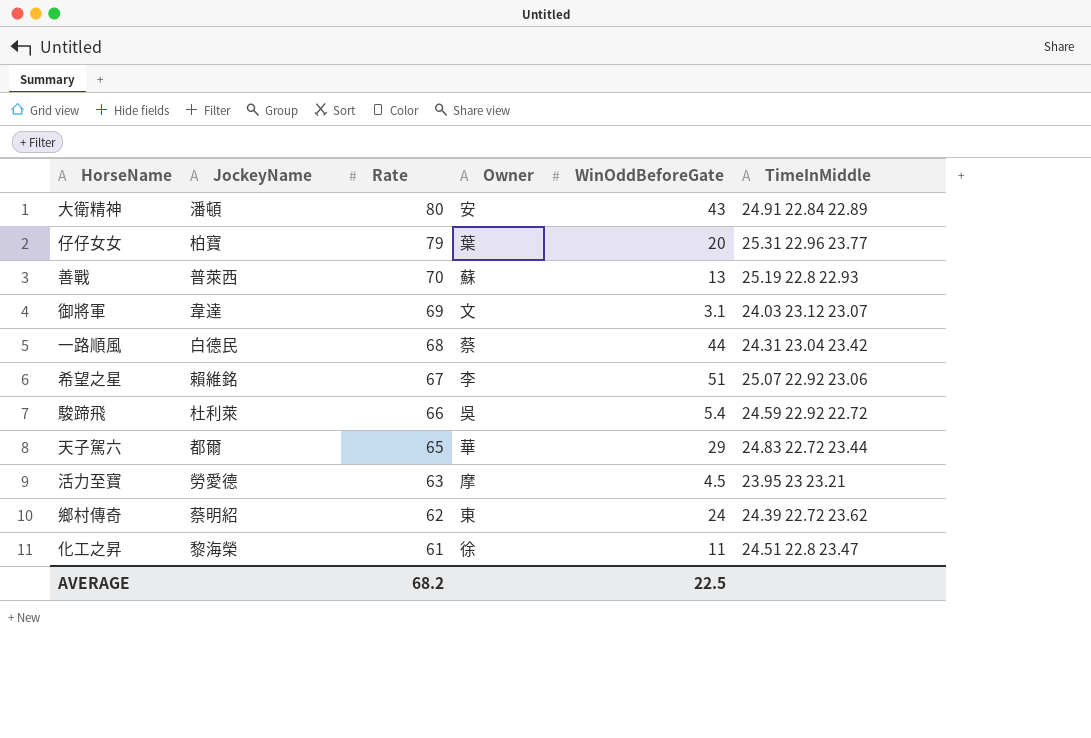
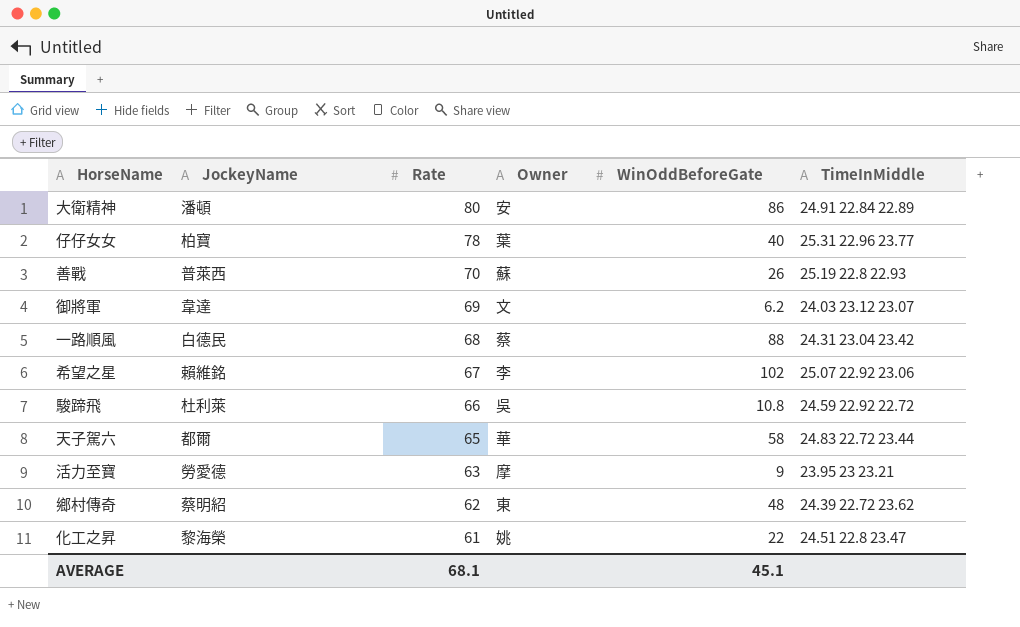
大衛精神 | WinOddBeforeGate: 43 -> 86
仔仔女女 | Rate: 79 -> 78
仔仔女女 | WinOddBeforeGate: 20 -> 40
善戰 | WinOddBeforeGate: 13 -> 26
御將軍 | WinOddBeforeGate: 3.1 -> 6.2
一路順風 | WinOddBeforeGate: 44 -> 88
希望之星 | WinOddBeforeGate: 51 -> 102
駿蹄飛 | WinOddBeforeGate: 5.4 -> 10.8
天子駕六 | WinOddBeforeGate: 29 -> 58
活力至寶 | WinOddBeforeGate: 4.5 -> 9
鄉村傳奇 | WinOddBeforeGate: 24 -> 48
化工之昇 | Owner: 徐 -> 姚
化工之昇 | WinOddBeforeGate: 11 -> 22
AVERAGE | Rate: 68.2 -> 68.1
AVERAGE | WinOddBeforeGate: 22.5 -> 45.1

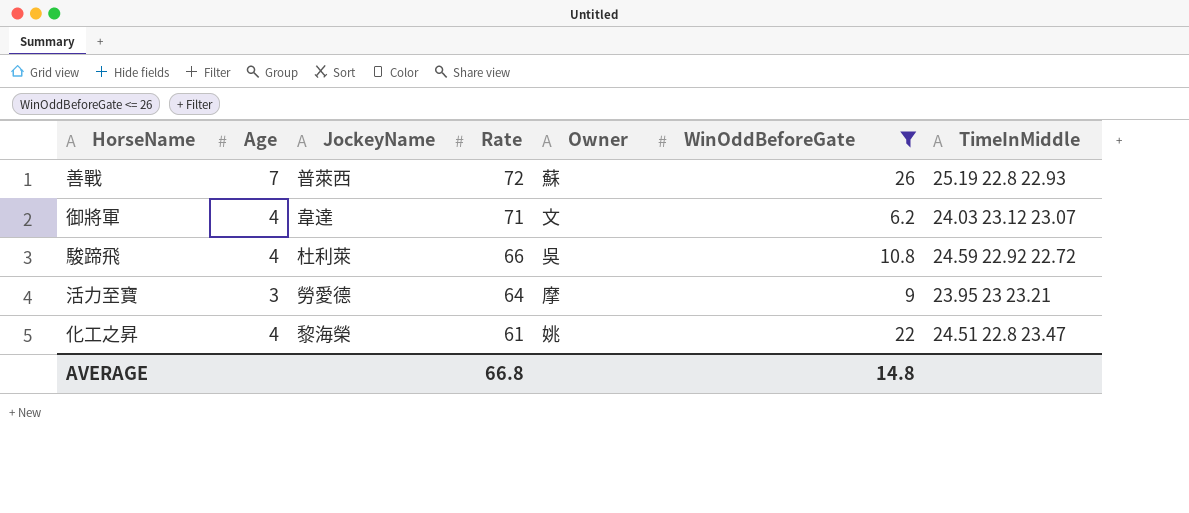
filter: none -> WinOddBeforeGate <= 26
column Age | position: none -> 2
善戰 | Rate: 70 -> 72
御將軍 | Rate: 69 -> 71
活力至寶 | Rate: 63 -> 64
AVERAGE | Rate: 68.1 -> 66.8
AVERAGE | WinOddBeforeGate: 45.1 -> 14.8

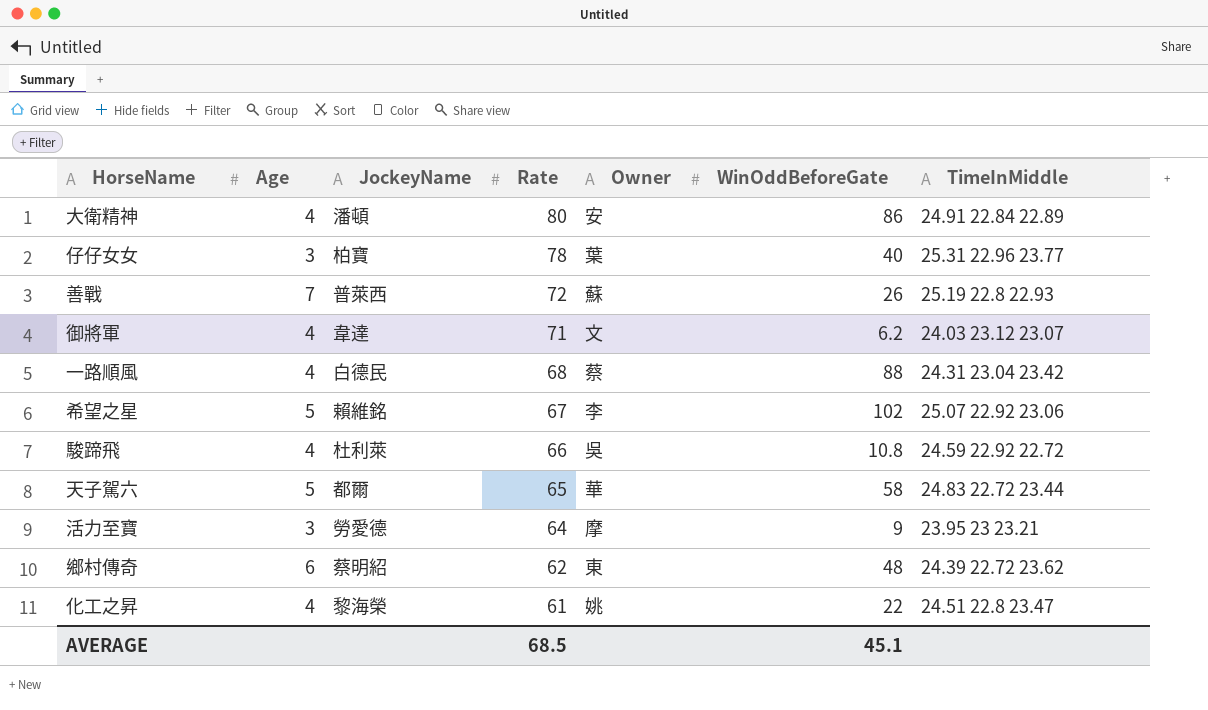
filter: WinOddBeforeGate <= 26 -> none
AVERAGE | Rate: 66.8 -> 68.5
AVERAGE | WinOddBeforeGate: 14.8 -> 45.1

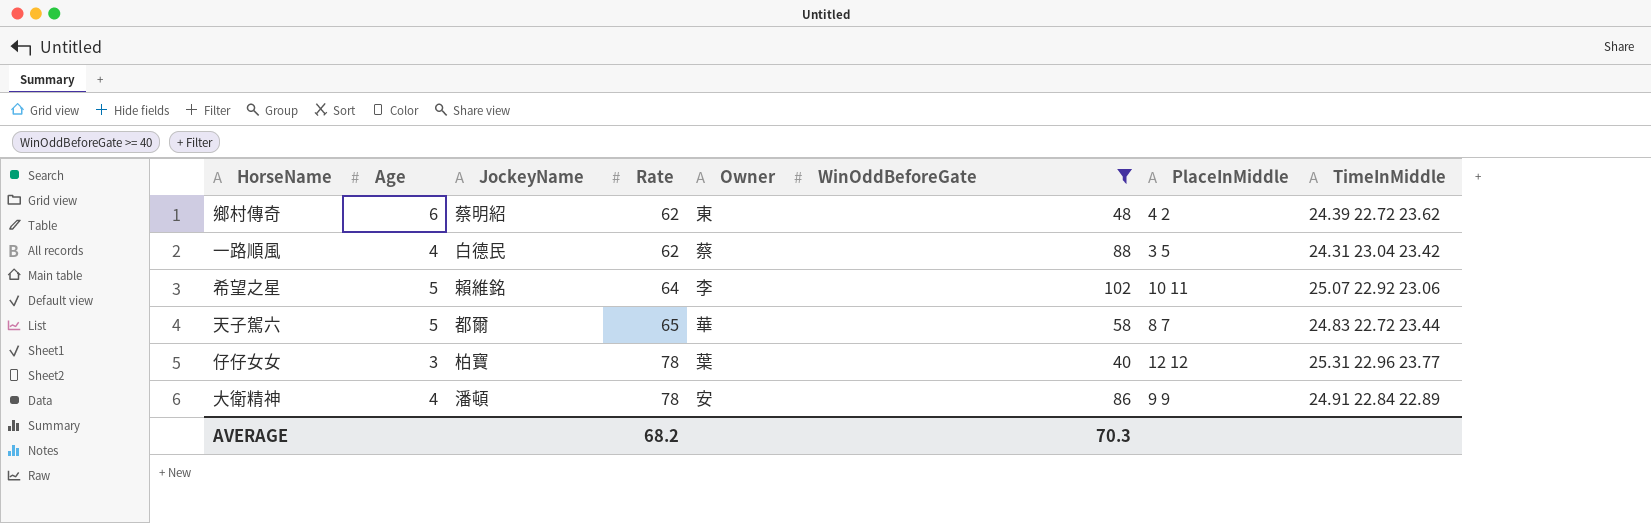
filter: none -> WinOddBeforeGate >= 40
row order: Rate descending -> Rate ascending
column PlaceInMiddle | position: none -> 7
一路順風 | Rate: 68 -> 62
希望之星 | Rate: 67 -> 64
大衛精神 | Rate: 80 -> 78
AVERAGE | Rate: 68.5 -> 68.2
AVERAGE | WinOddBeforeGate: 45.1 -> 70.3

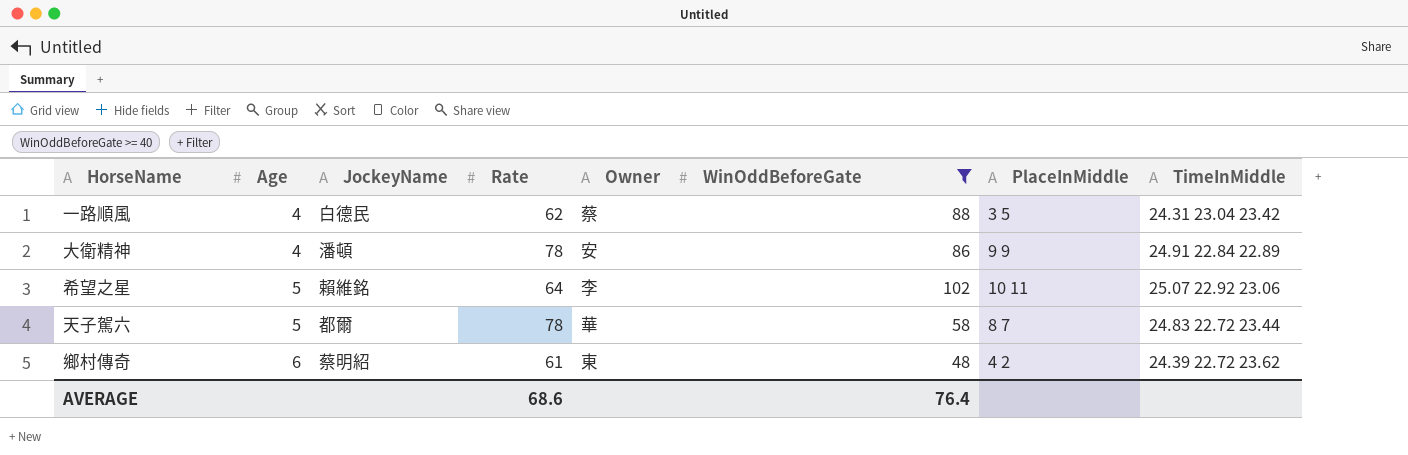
row order: Rate ascending -> Age ascending
row 仔仔女女: 3 | 柏寶 | 78 | 葉 | 40 | 12 12 | 25.31 22.96 23.77 -> none
天子駕六 | Rate: 65 -> 78
鄉村傳奇 | Rate: 62 -> 61
AVERAGE | Rate: 68.2 -> 68.6
AVERAGE | WinOddBeforeGate: 70.3 -> 76.4

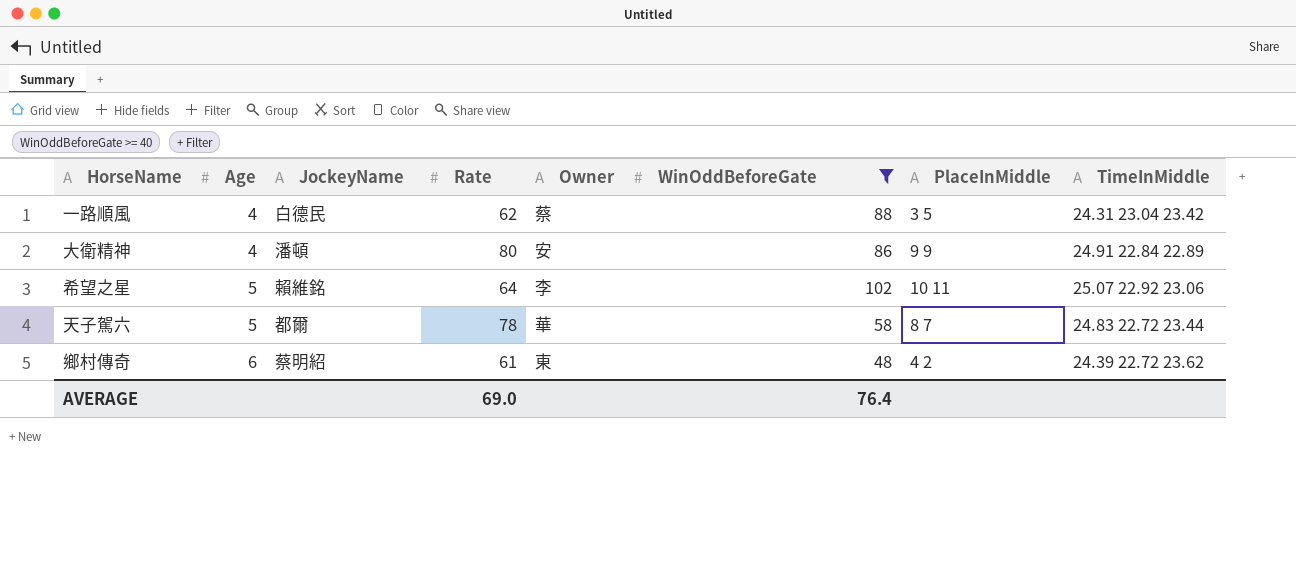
大衛精神 | Rate: 78 -> 80
AVERAGE | Rate: 68.6 -> 69.0

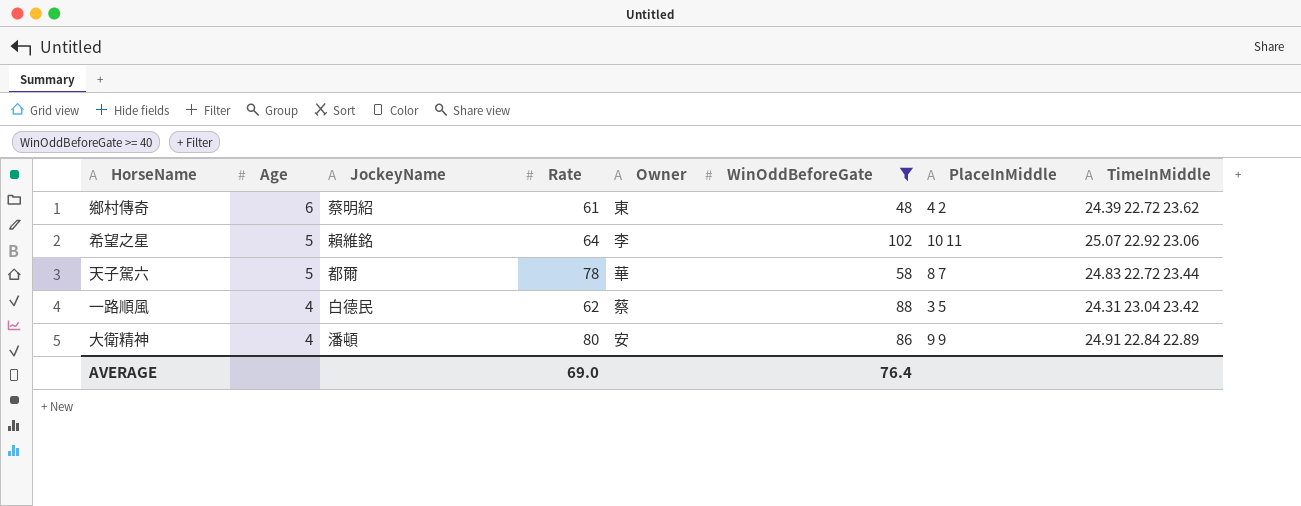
row order: Age ascending -> Age descending

